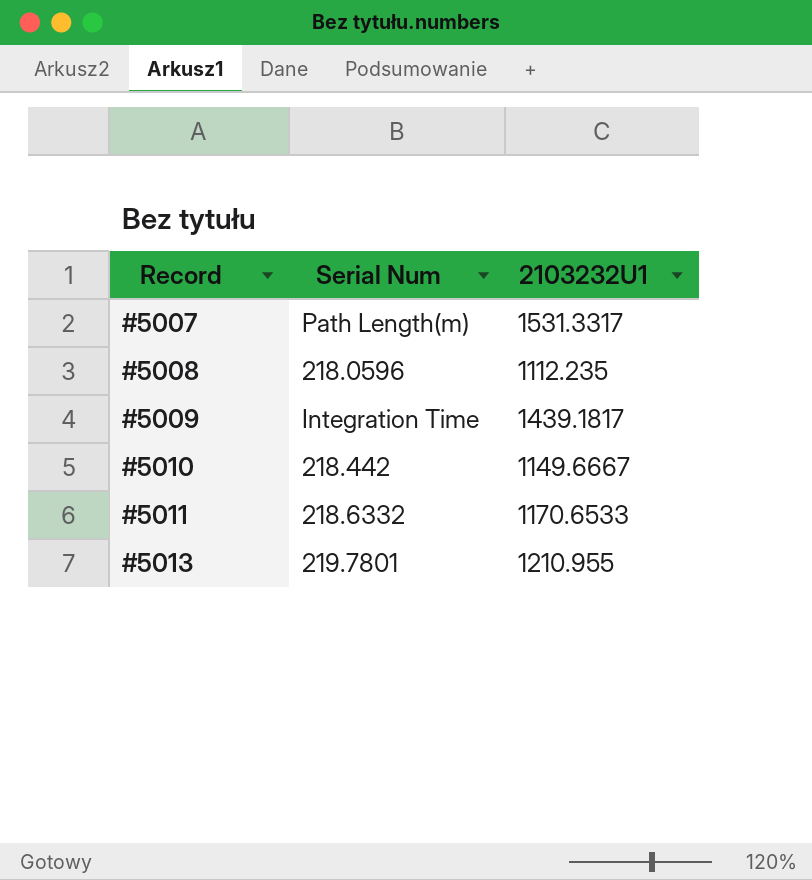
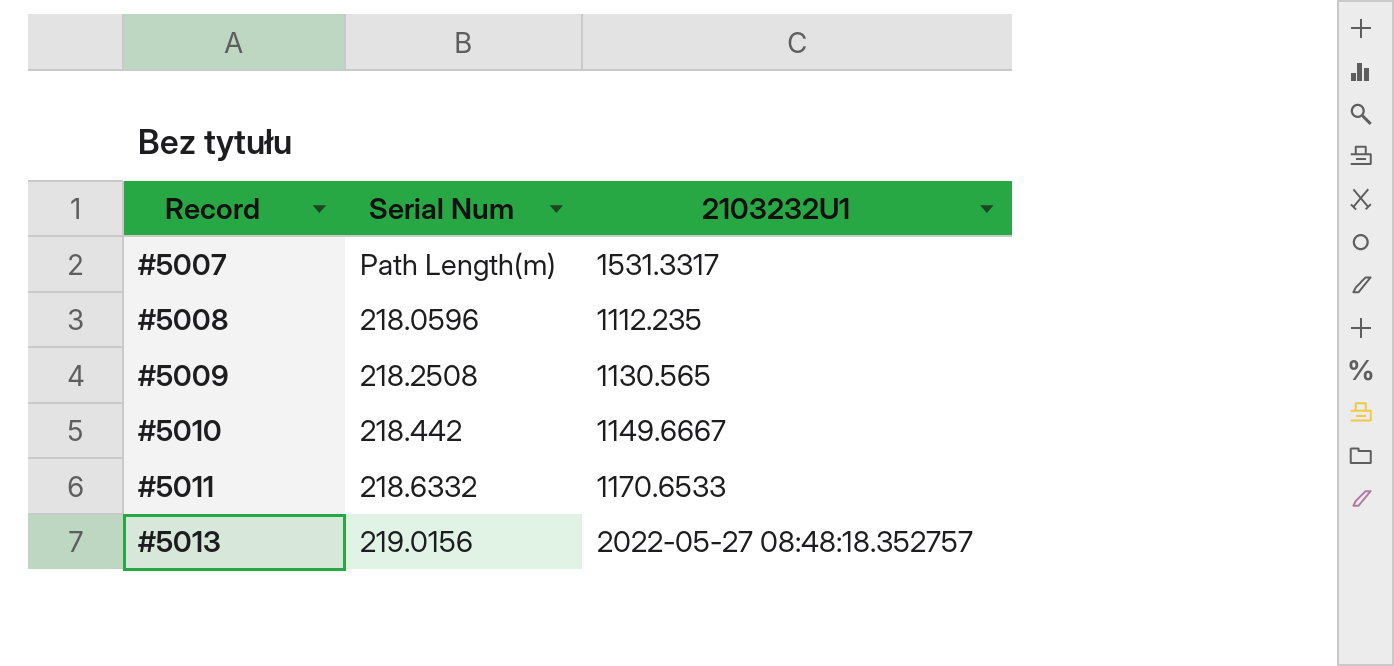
#5009 | Serial Num: Integration Time -> 218.2508
#5009 | 2103232U1: 1439.1817 -> 1130.565
#5013 | Serial Num: 219.7801 -> 219.0156
#5013 | 2103232U1: 1210.955 -> 2022-05-27 08:48:18.352757

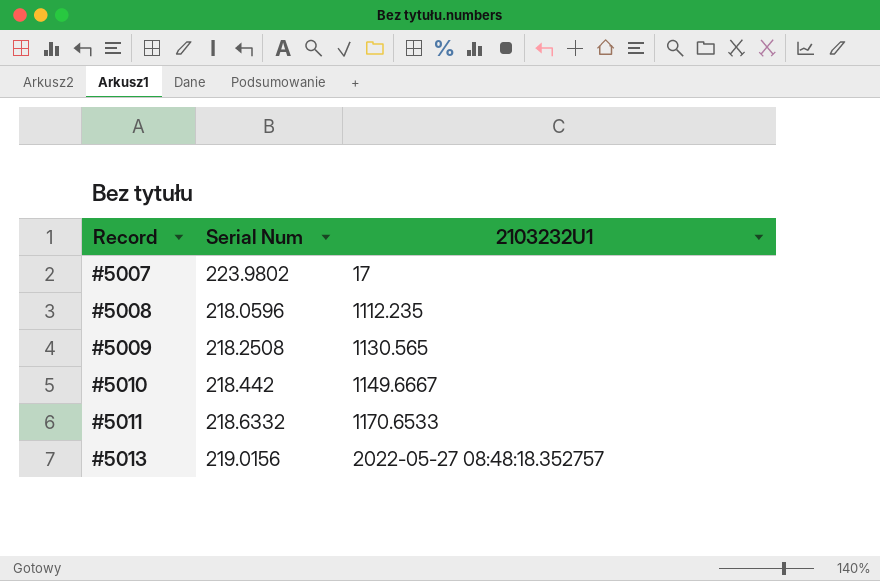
#5007 | Serial Num: Path Length(m) -> 223.9802
#5007 | 2103232U1: 1531.3317 -> 17

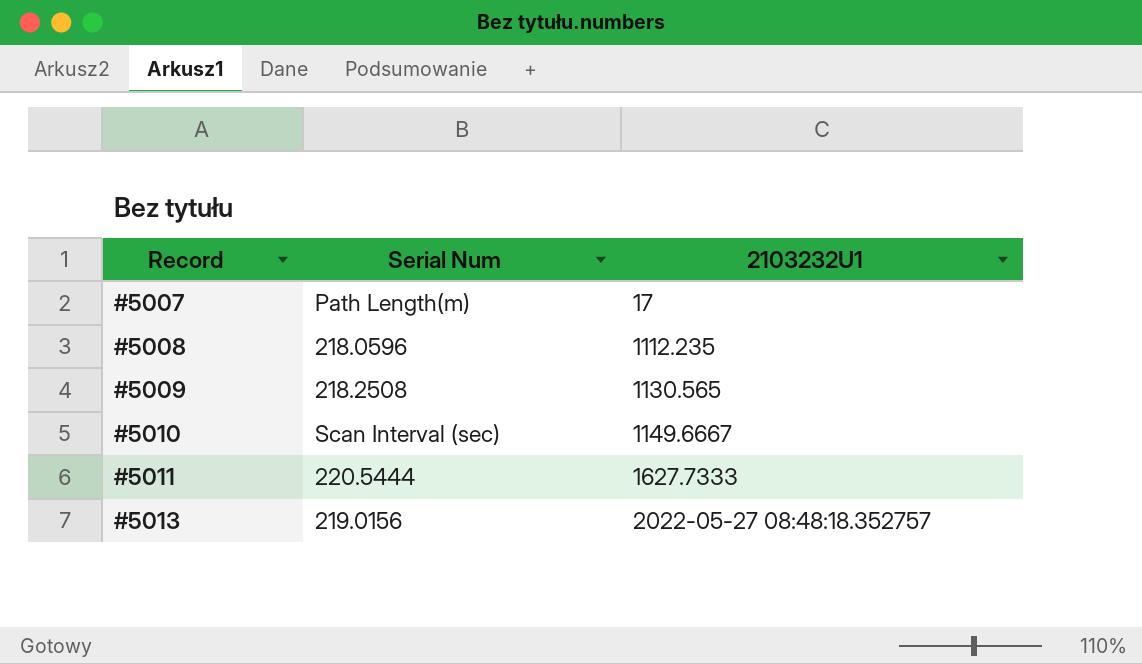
#5007 | Serial Num: 223.9802 -> Path Length(m)
#5010 | Serial Num: 218.442 -> Scan Interval (sec)
#5011 | Serial Num: 218.6332 -> 220.5444
#5011 | 2103232U1: 1170.6533 -> 1627.7333

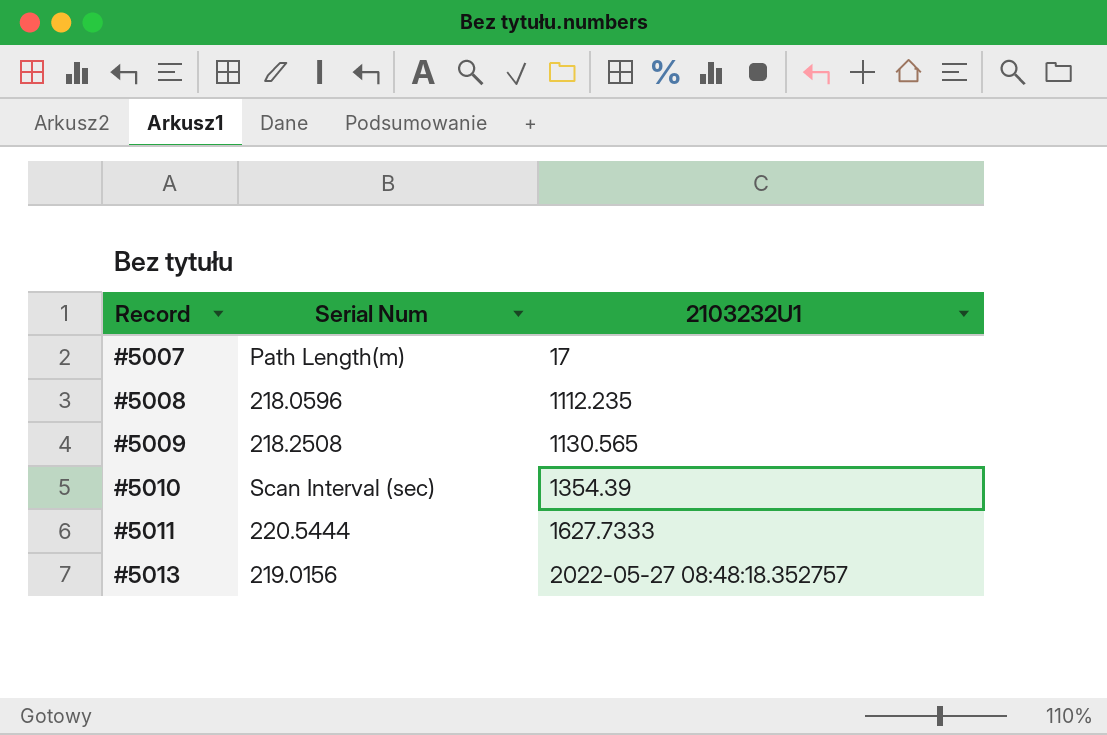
#5010 | 2103232U1: 1149.6667 -> 1354.39

